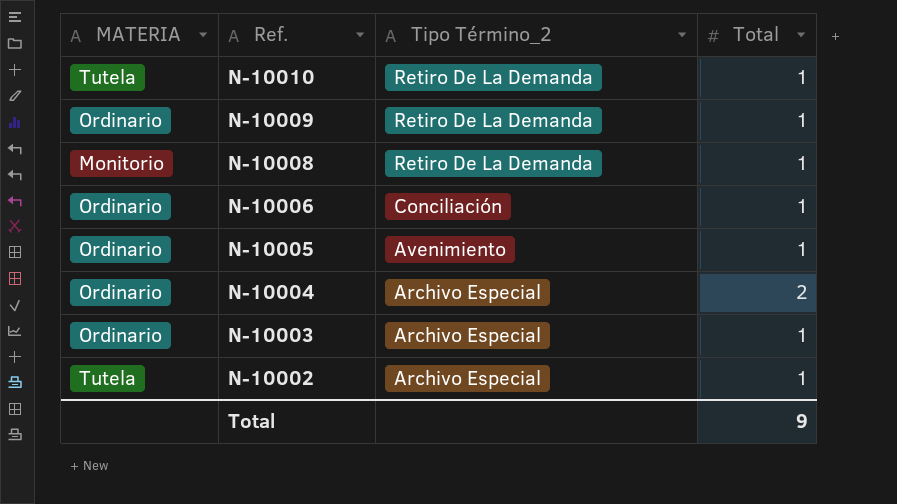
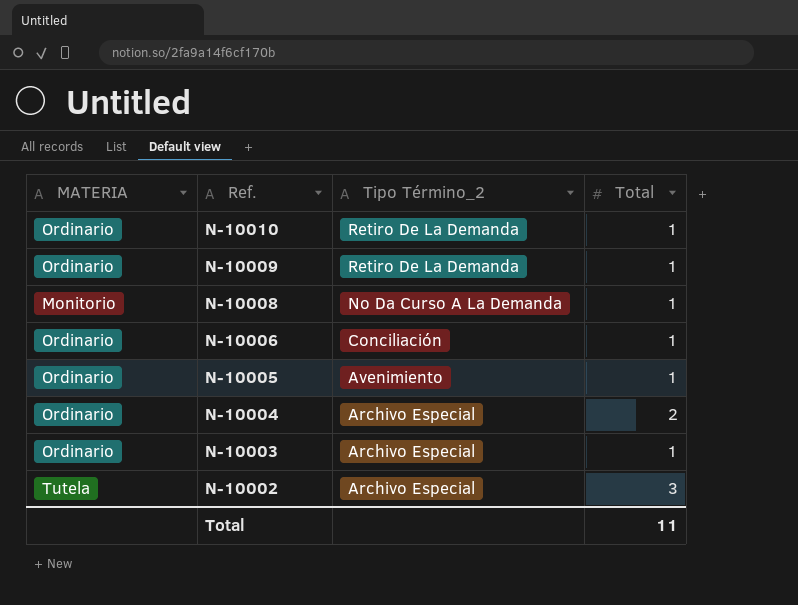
N-10010 | MATERIA: Tutela -> Ordinario
N-10008 | Tipo Término_2: Retiro De La Demanda -> No Da Curso A La Demanda
N-10002 | Total: 1 -> 3
Total | Total: 9 -> 11

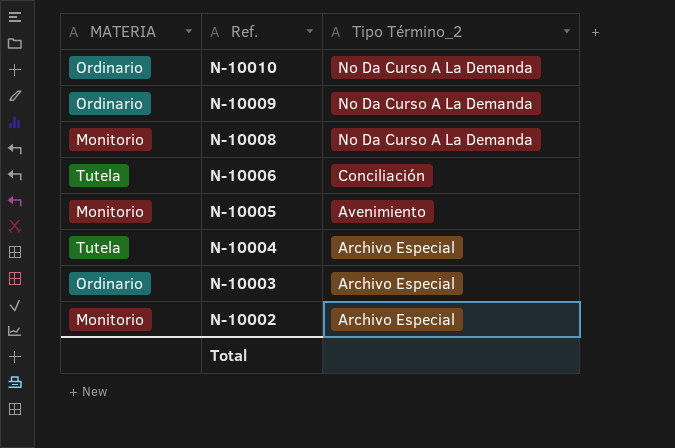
column Total | position: 4 -> none
N-10010 | Tipo Término_2: Retiro De La Demanda -> No Da Curso A La Demanda
N-10009 | Tipo Término_2: Retiro De La Demanda -> No Da Curso A La Demanda
N-10006 | MATERIA: Ordinario -> Tutela
N-10005 | MATERIA: Ordinario -> Monitorio
N-10004 | MATERIA: Ordinario -> Tutela
N-10002 | MATERIA: Tutela -> Monitorio

